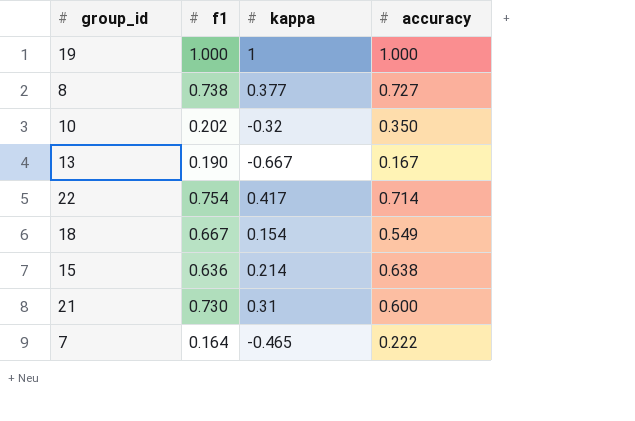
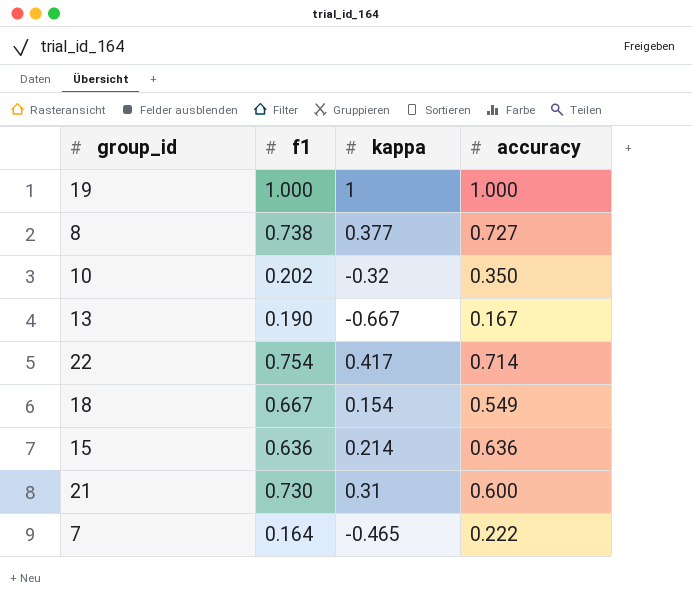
15 | accuracy: 0.638 -> 0.636

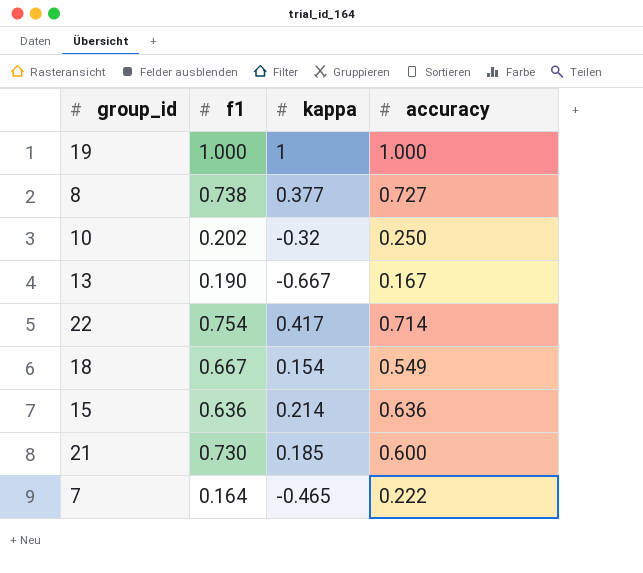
10 | accuracy: 0.350 -> 0.250
21 | kappa: 0.31 -> 0.185

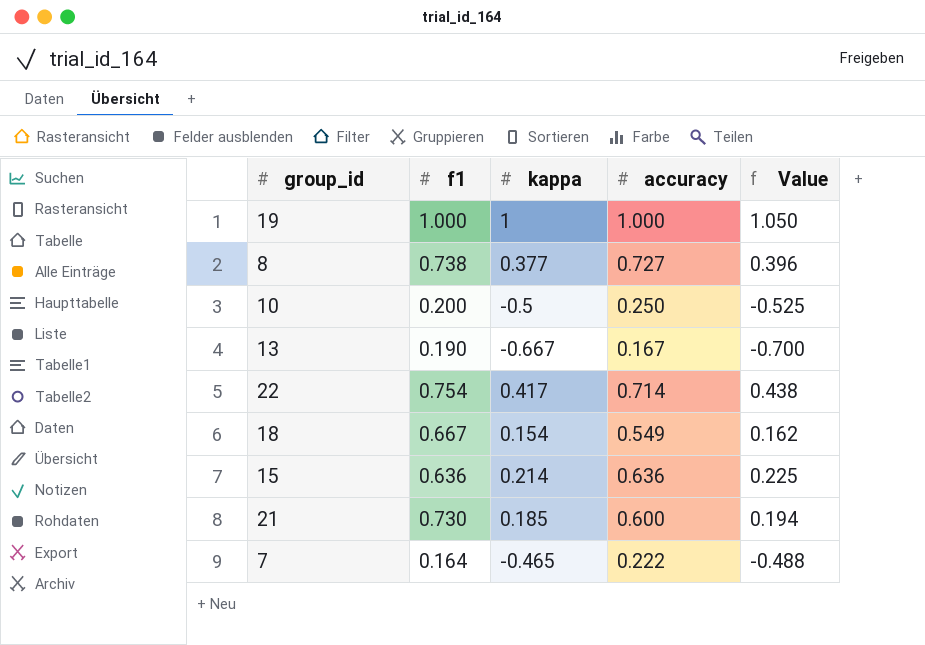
column Value | formula: none -> [kappa] * 1.05
10 | f1: 0.202 -> 0.200
10 | kappa: -0.32 -> -0.5

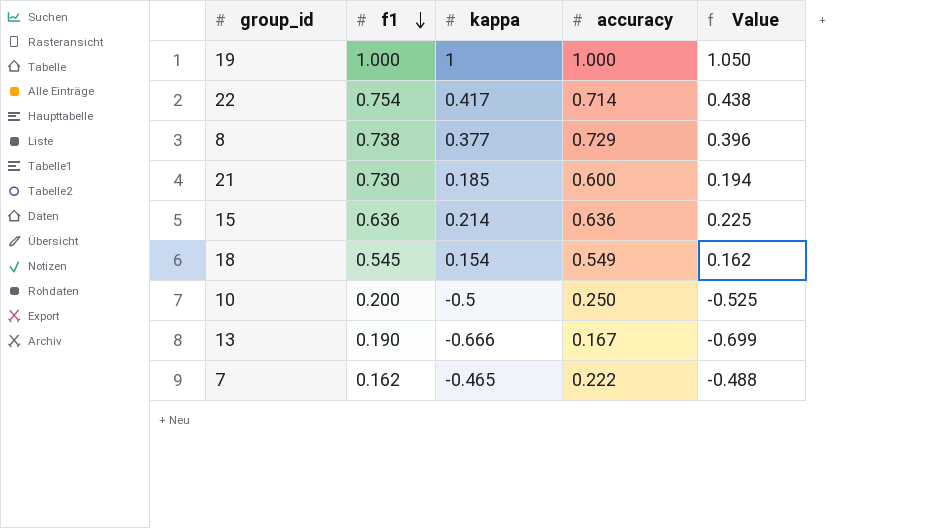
row order: none -> f1 descending
8 | accuracy: 0.727 -> 0.729
18 | f1: 0.667 -> 0.545
13 | kappa: -0.667 -> -0.666
13 | Value: -0.700 -> -0.699
7 | f1: 0.164 -> 0.162

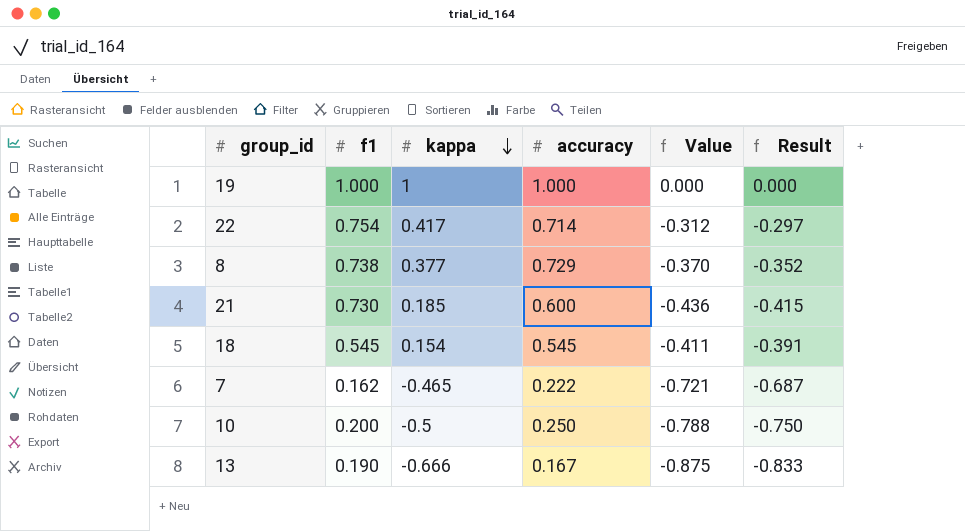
row order: f1 descending -> kappa descending
column Value | formula: [kappa] * 1.05 -> [Result] * 1.05
column Result | formula: none -> [kappa] - [accuracy]
row 15: 0.636 | 0.214 | 0.636 | 0.225 -> none
18 | accuracy: 0.549 -> 0.545

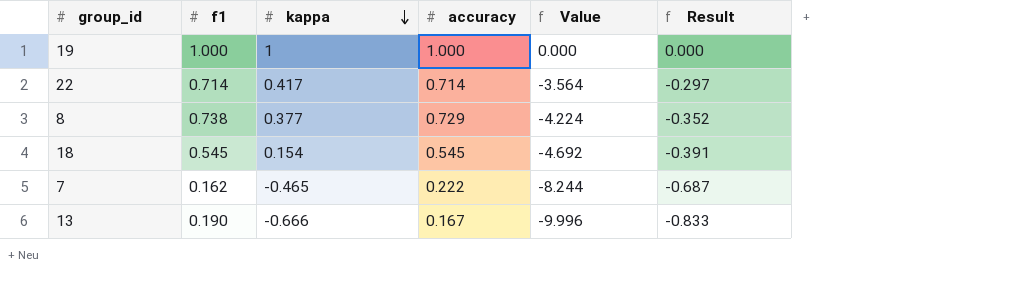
column Value | formula: [Result] * 1.05 -> [Result] * 12
row 21: 0.730 | 0.185 | 0.600 | -0.436 | -0.415 -> none
row 10: 0.200 | -0.5 | 0.250 | -0.788 | -0.750 -> none
22 | f1: 0.754 -> 0.714

